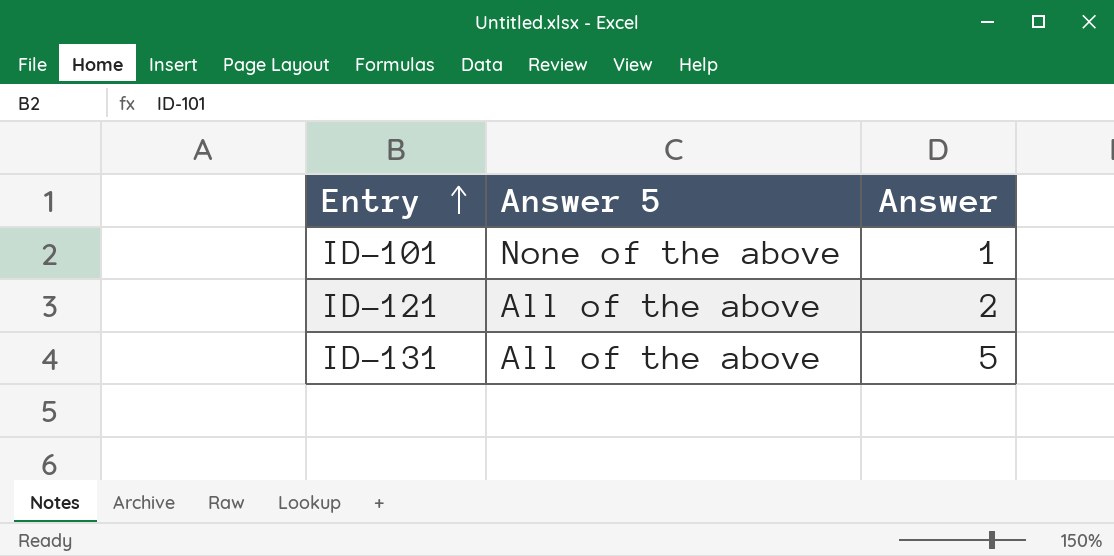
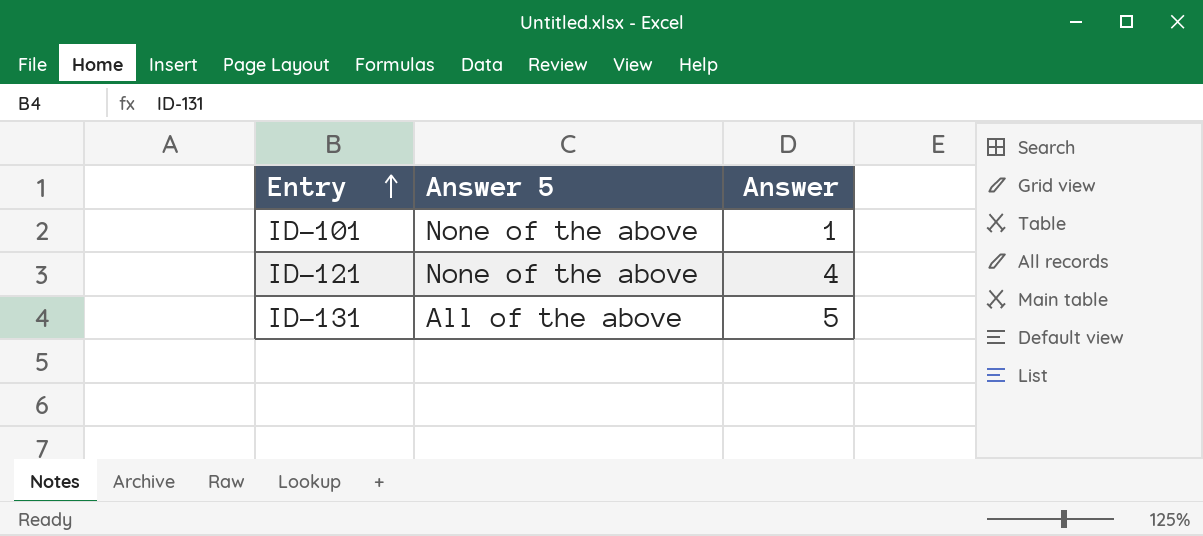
ID-121 | Answer 5: All of the above -> None of the above
ID-121 | Answer: 2 -> 4

